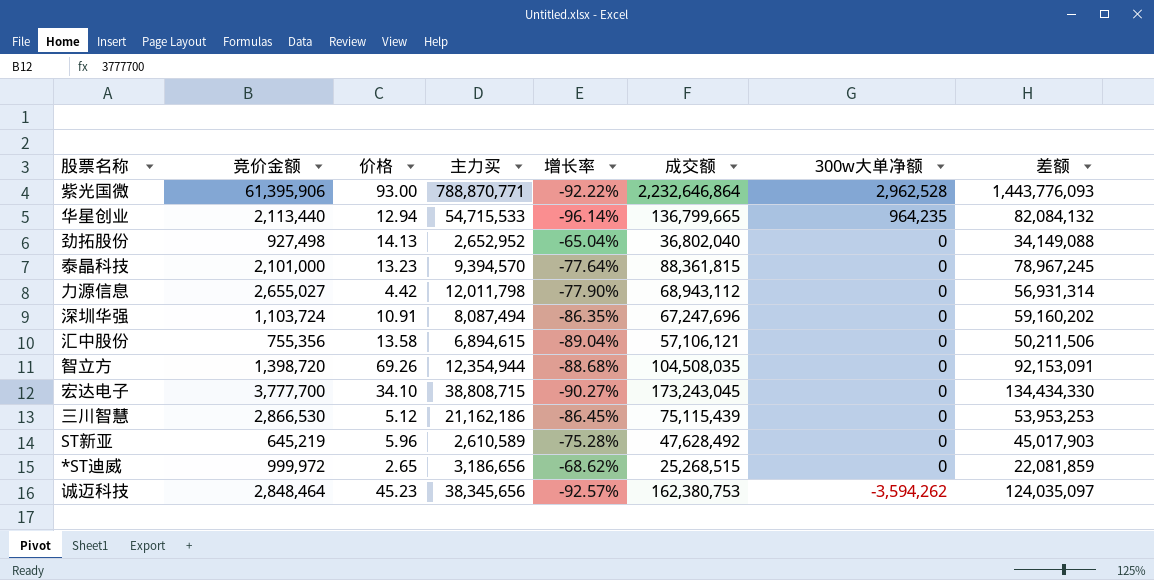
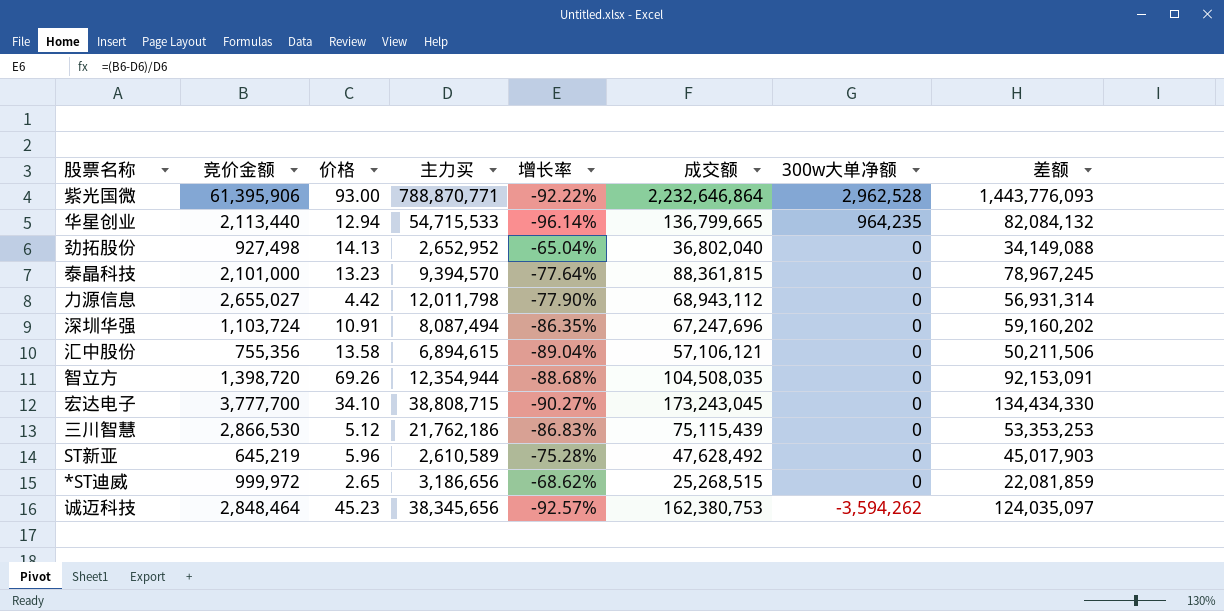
三川智慧 | 主力买: 21,162,186 -> 21,762,186
三川智慧 | 增长率: -86.45% -> -86.83%
三川智慧 | 差额: 53,953,253 -> 53,353,253

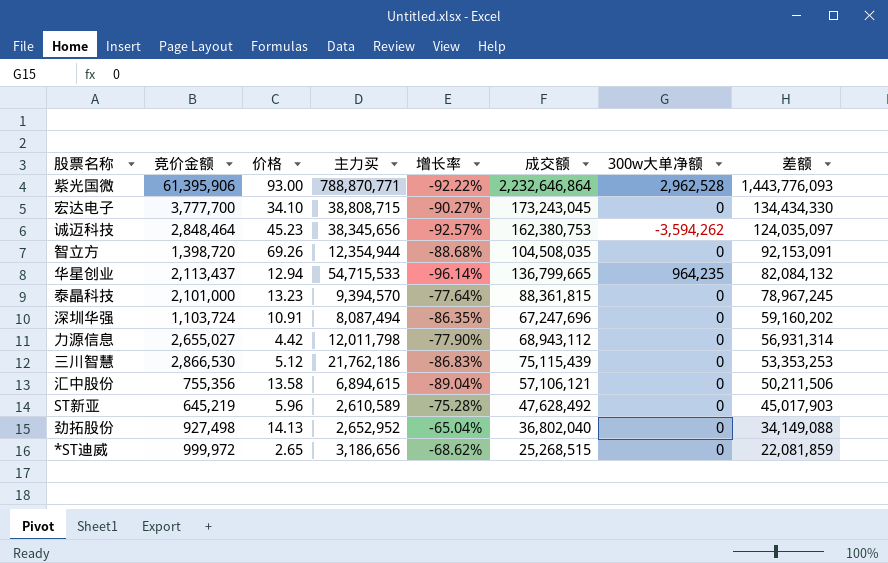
row order: 300w大单净额 descending -> 差额 descending
华星创业 | 竞价金额: 2,113,440 -> 2,113,437

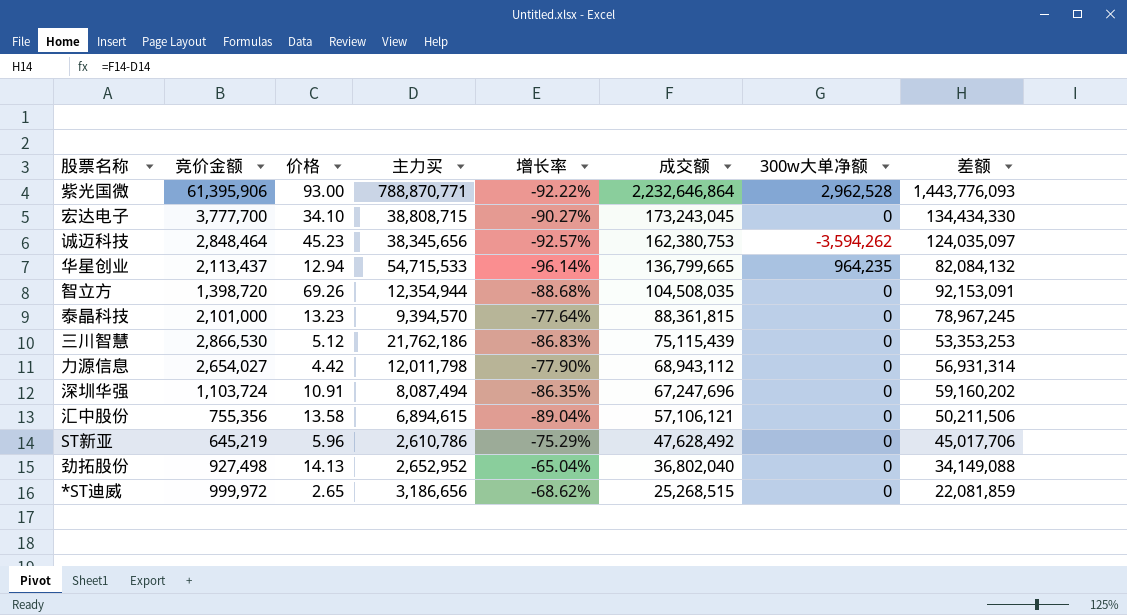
row order: 差额 descending -> 成交额 descending
力源信息 | 竞价金额: 2,655,027 -> 2,654,027
ST新亚 | 主力买: 2,610,589 -> 2,610,786
ST新亚 | 增长率: -75.28% -> -75.29%
ST新亚 | 差额: 45,017,903 -> 45,017,706

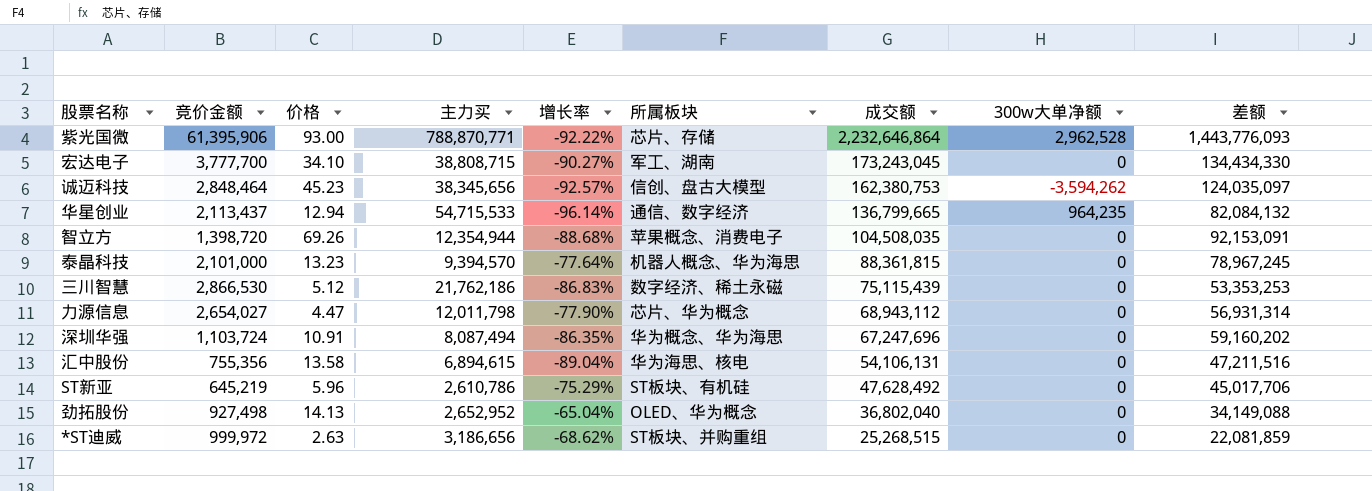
column 所属板块 | position: none -> 6
力源信息 | 价格: 4.42 -> 4.47
汇中股份 | 成交额: 57,106,121 -> 54,106,131
汇中股份 | 差额: 50,211,506 -> 47,211,516
*ST迪威 | 价格: 2.65 -> 2.63

